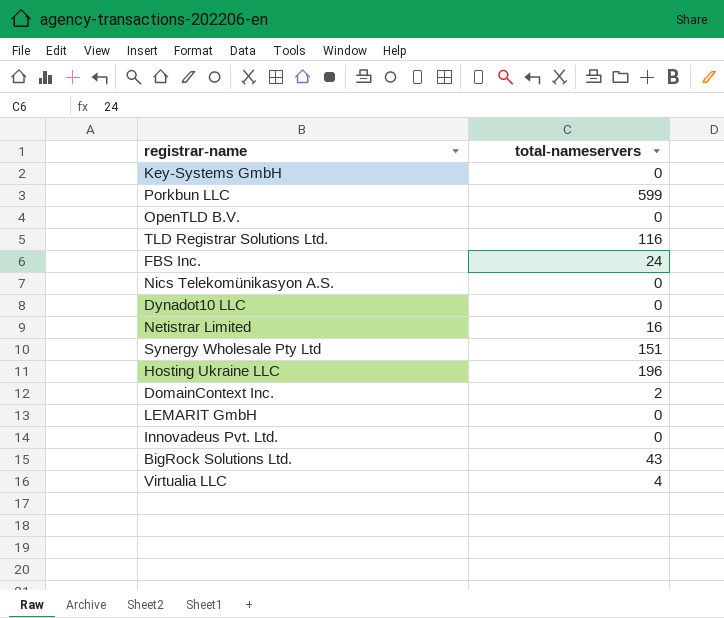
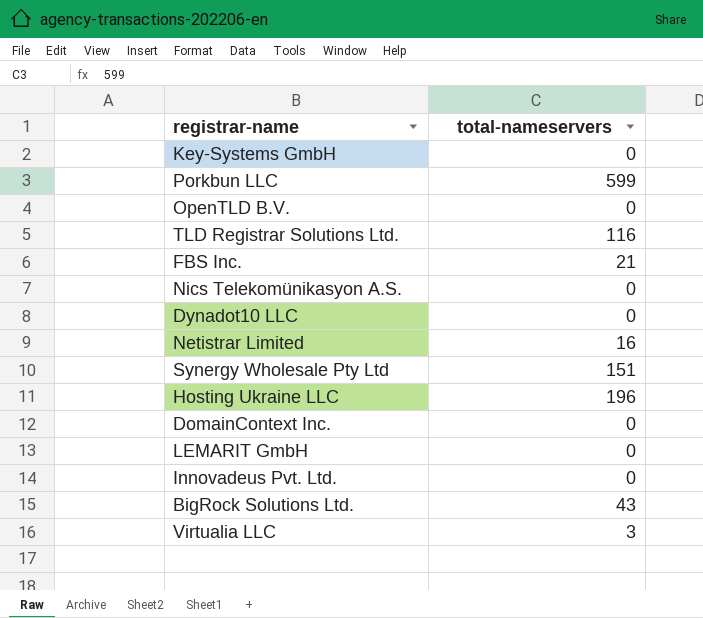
FBS Inc. | total-nameservers: 24 -> 21
DomainContext Inc. | total-nameservers: 2 -> 0
Virtualia LLC | total-nameservers: 4 -> 3

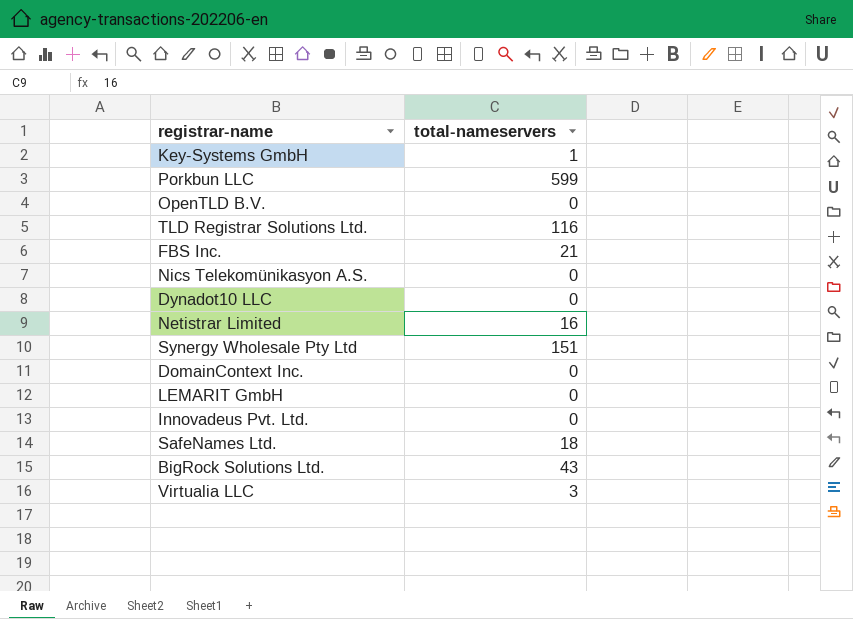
row Hosting Ukraine LLC: 196 -> none
Key-Systems GmbH | total-nameservers: 0 -> 1
row SafeNames Ltd.: none -> 18

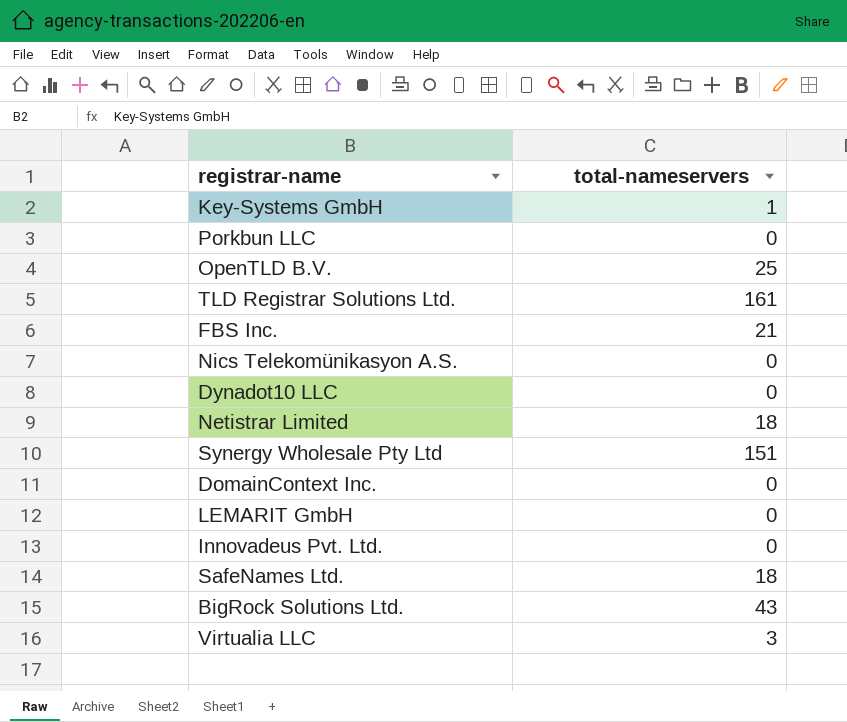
Porkbun LLC | total-nameservers: 599 -> 0
OpenTLD B.V. | total-nameservers: 0 -> 25
TLD Registrar Solutions Ltd. | total-nameservers: 116 -> 161
Netistrar Limited | total-nameservers: 16 -> 18

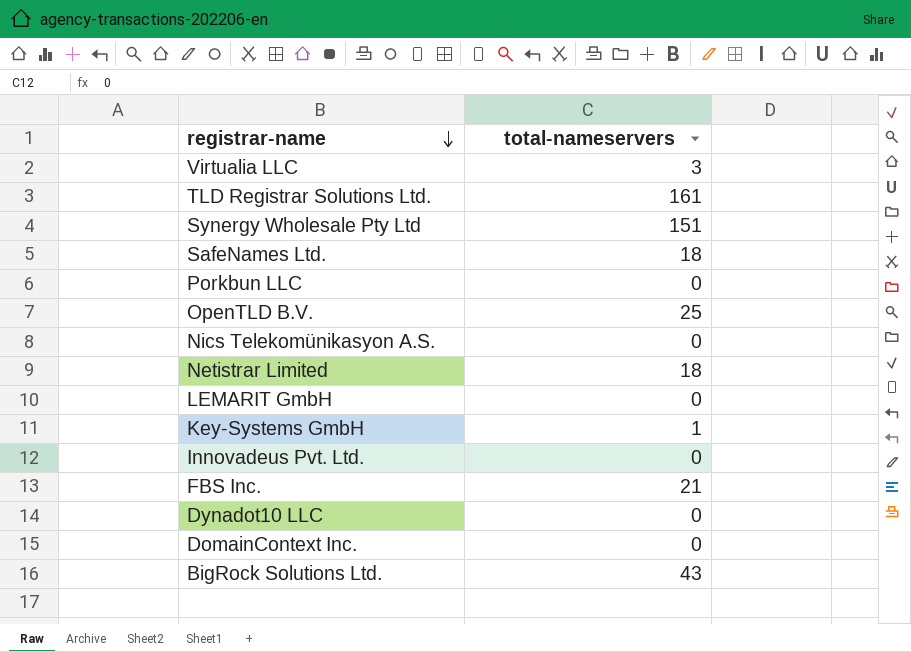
row order: none -> registrar-name descending

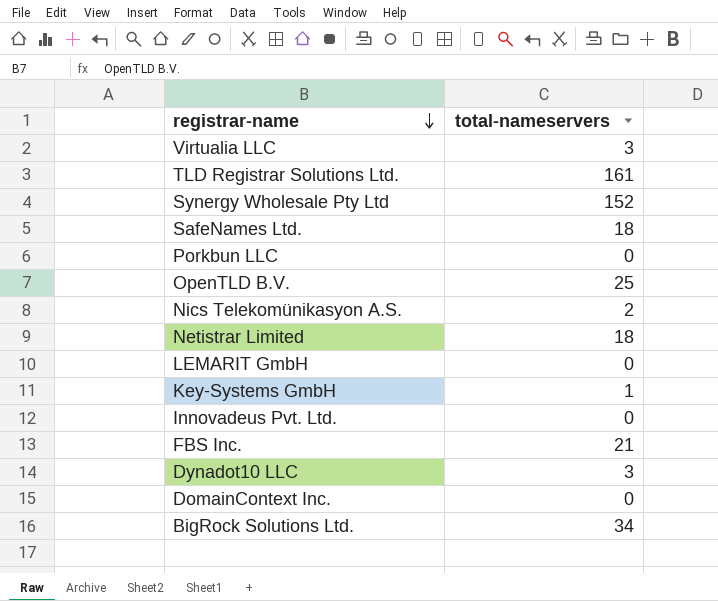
Synergy Wholesale Pty Ltd | total-nameservers: 151 -> 152
Nics Telekomünikasyon A.S. | total-nameservers: 0 -> 2
Dynadot10 LLC | total-nameservers: 0 -> 3
BigRock Solutions Ltd. | total-nameservers: 43 -> 34

